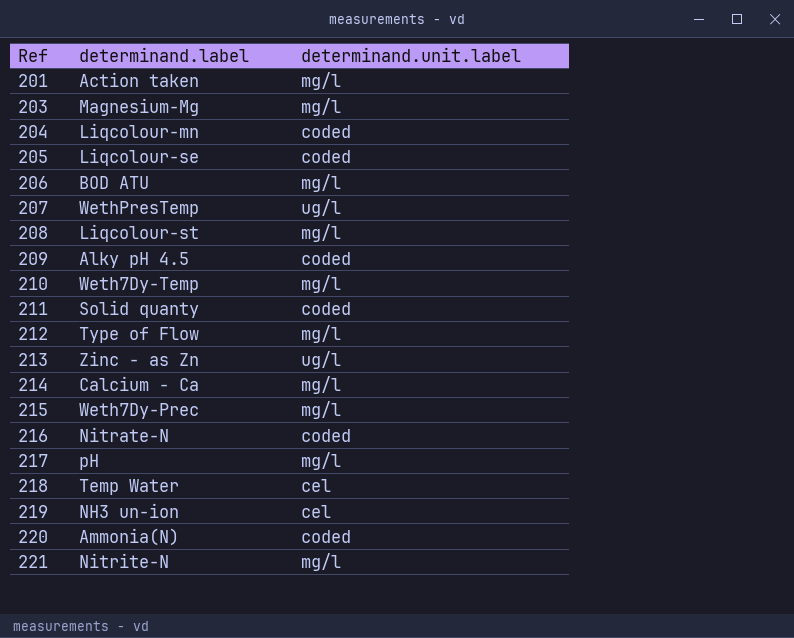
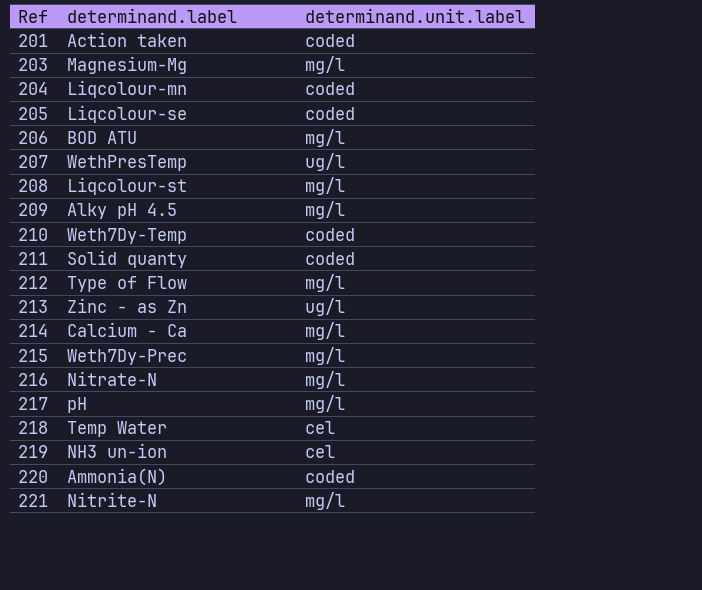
201 | determinand.unit.label: mg/l -> coded
209 | determinand.unit.label: coded -> mg/l
210 | determinand.unit.label: mg/l -> coded
216 | determinand.unit.label: coded -> mg/l

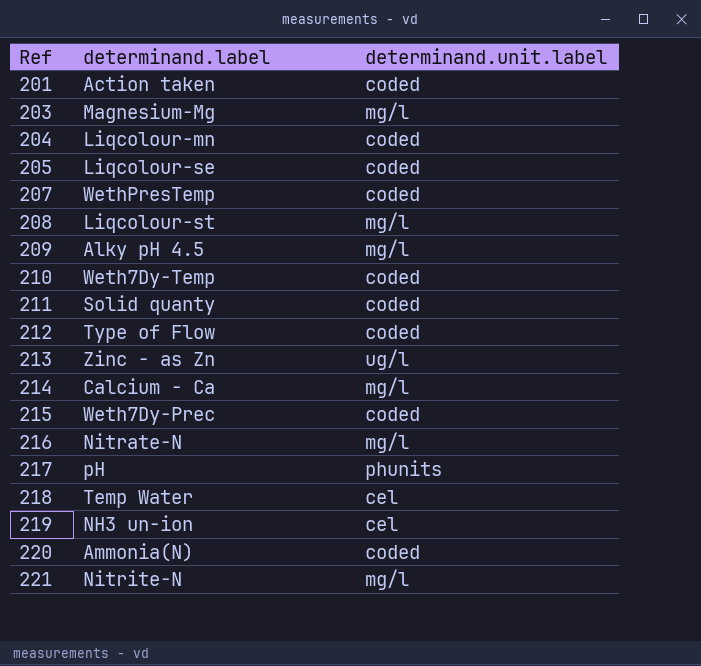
row 206: BOD ATU | mg/l -> none
207 | determinand.unit.label: ug/l -> coded
212 | determinand.unit.label: mg/l -> coded
215 | determinand.unit.label: mg/l -> coded
217 | determinand.unit.label: mg/l -> phunits

